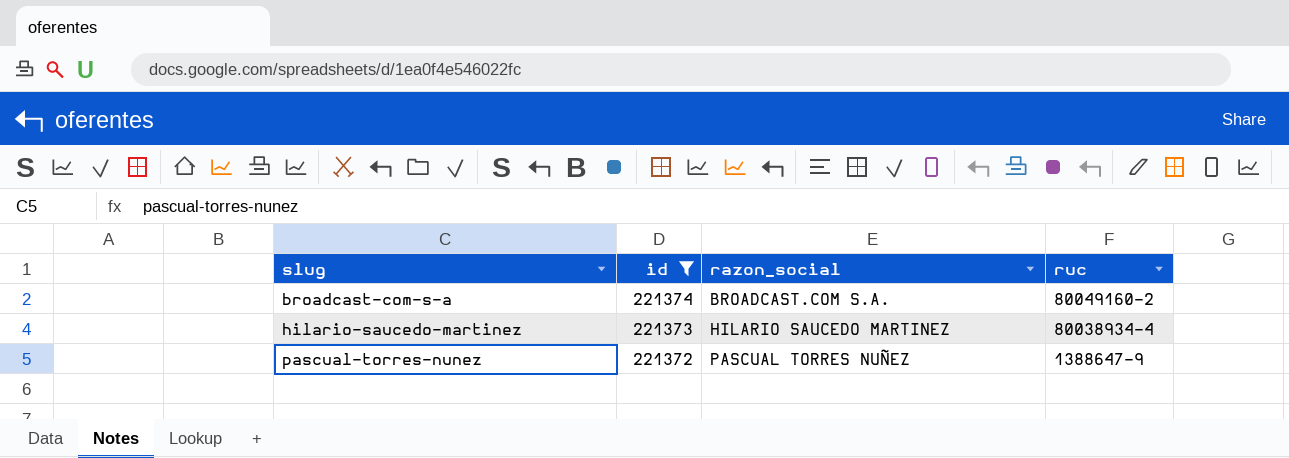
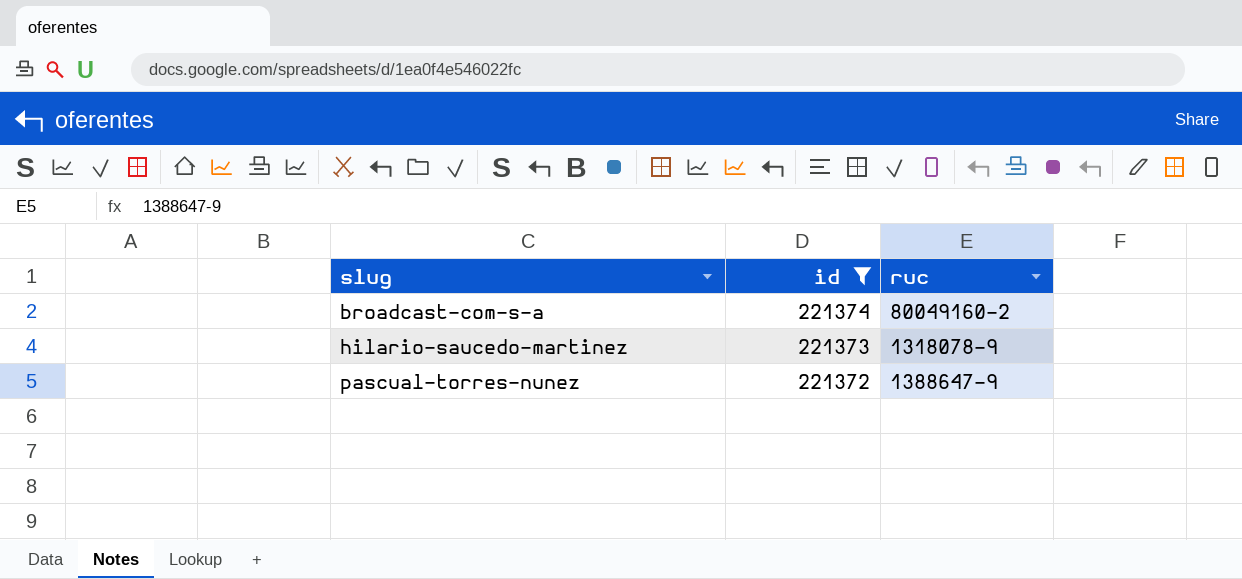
column razon_social | position: 3 -> none
hilario-saucedo-martinez | ruc: 80038934-4 -> 1318078-9

